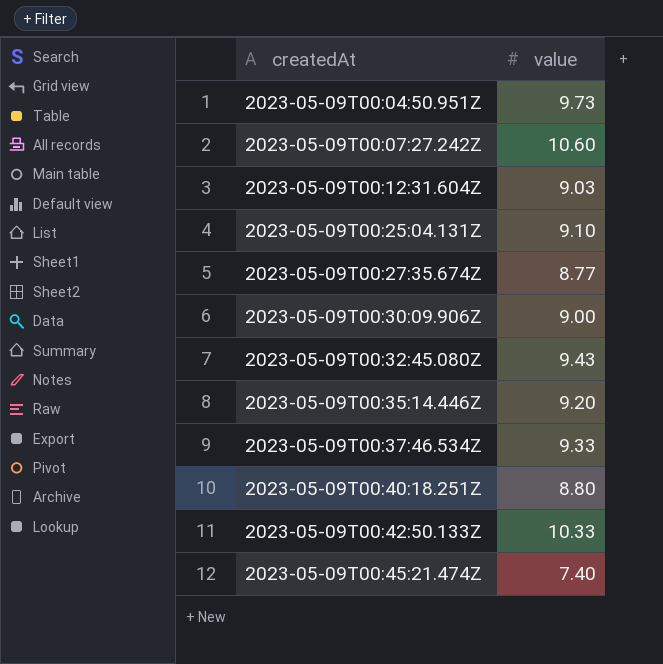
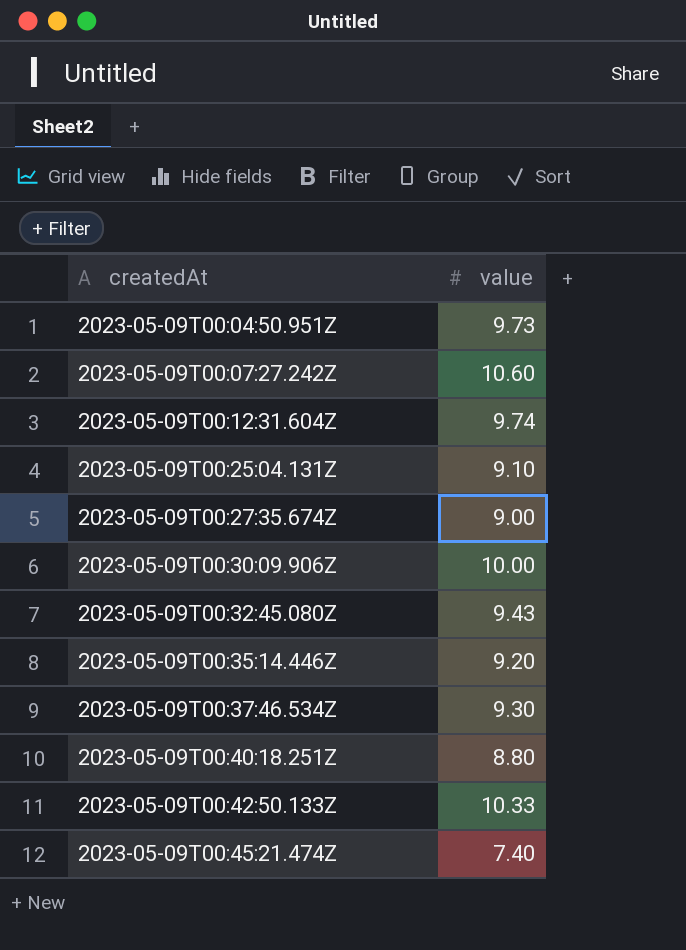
2023-05-09T00:12:31.604Z | value: 9.03 -> 9.74
2023-05-09T00:27:35.674Z | value: 8.77 -> 9.00
2023-05-09T00:30:09.906Z | value: 9.00 -> 10.00
2023-05-09T00:37:46.534Z | value: 9.33 -> 9.30

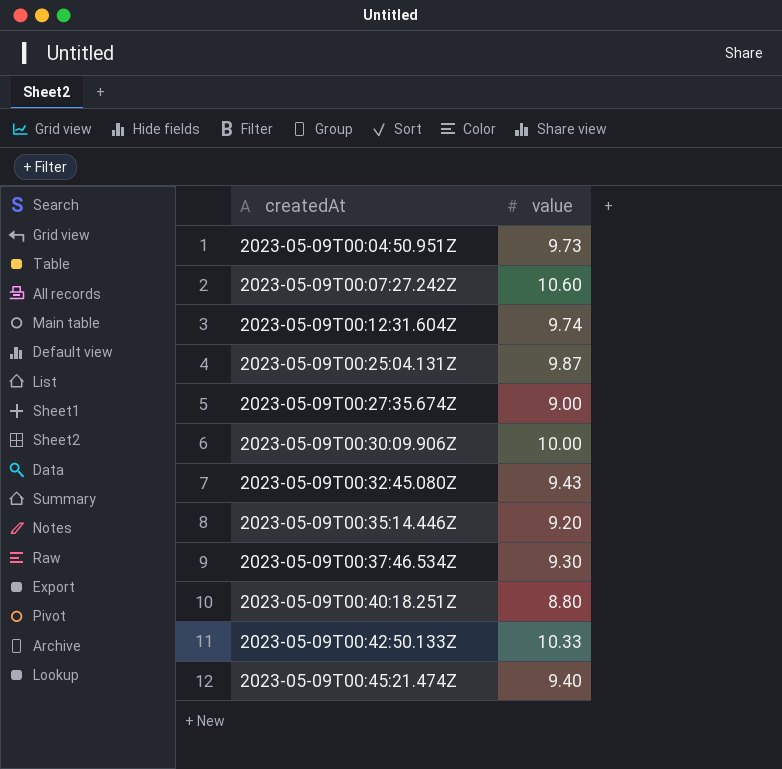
2023-05-09T00:25:04.131Z | value: 9.10 -> 9.87
2023-05-09T00:45:21.474Z | value: 7.40 -> 9.40

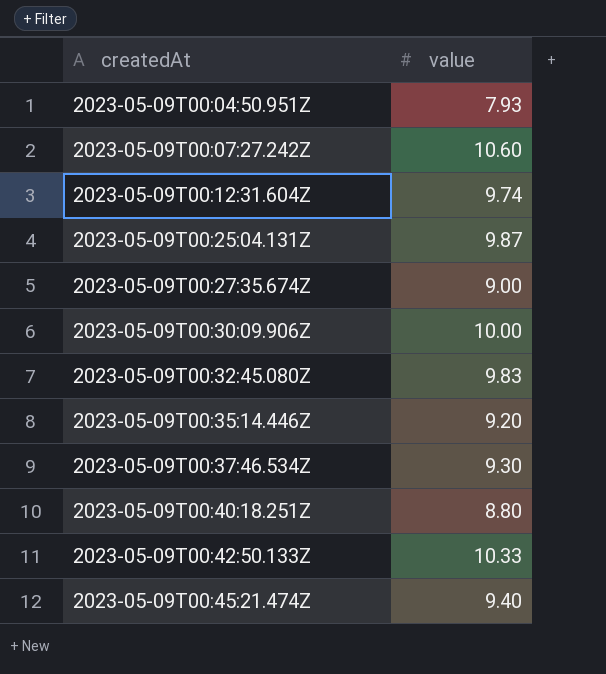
2023-05-09T00:04:50.951Z | value: 9.73 -> 7.93
2023-05-09T00:32:45.080Z | value: 9.43 -> 9.83

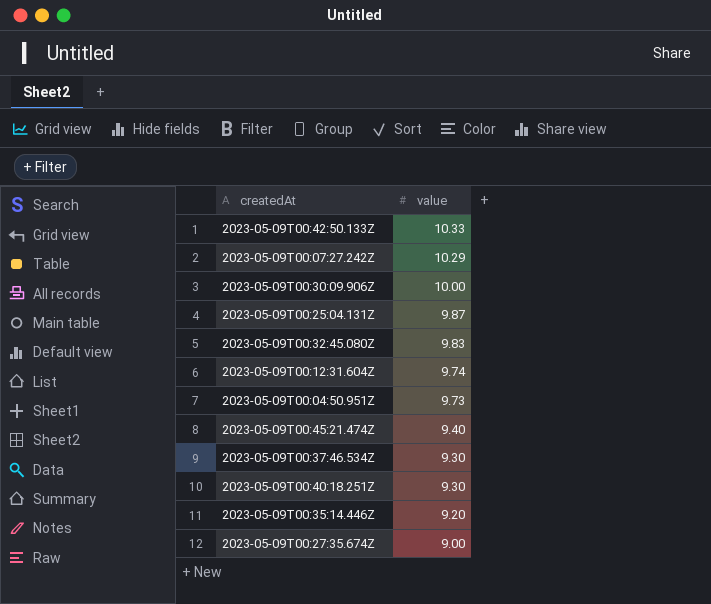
row order: createdAt ascending -> value descending
2023-05-09T00:07:27.242Z | value: 10.60 -> 10.29
2023-05-09T00:04:50.951Z | value: 7.93 -> 9.73
2023-05-09T00:40:18.251Z | value: 8.80 -> 9.30

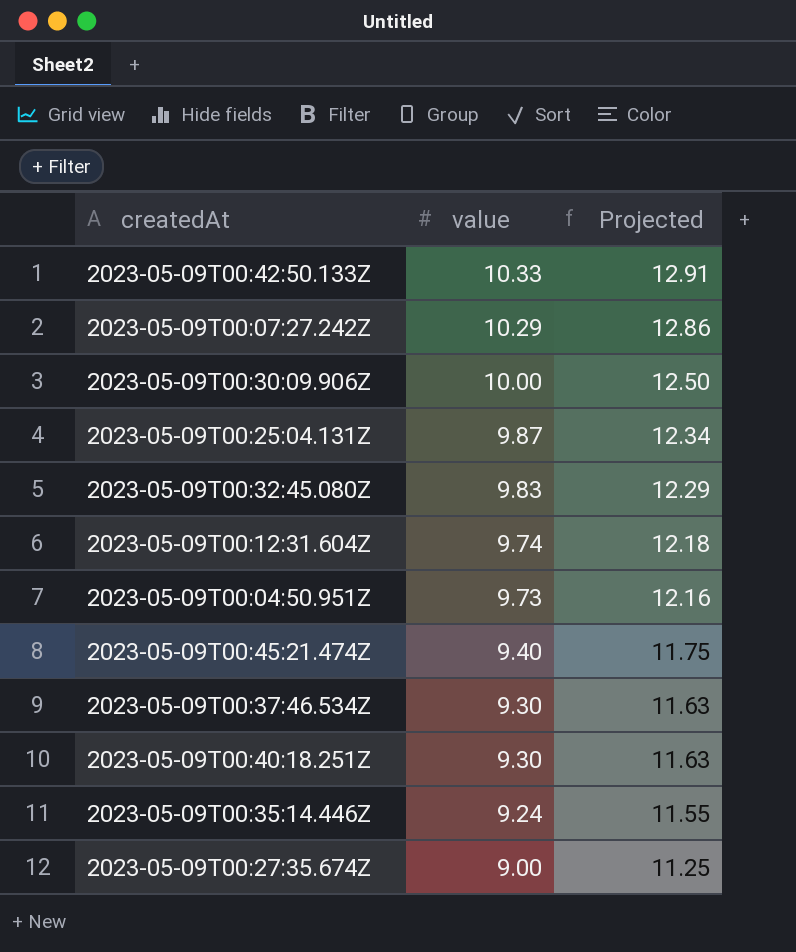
column Projected | formula: none -> [value] * 1.25
2023-05-09T00:35:14.446Z | value: 9.20 -> 9.24

